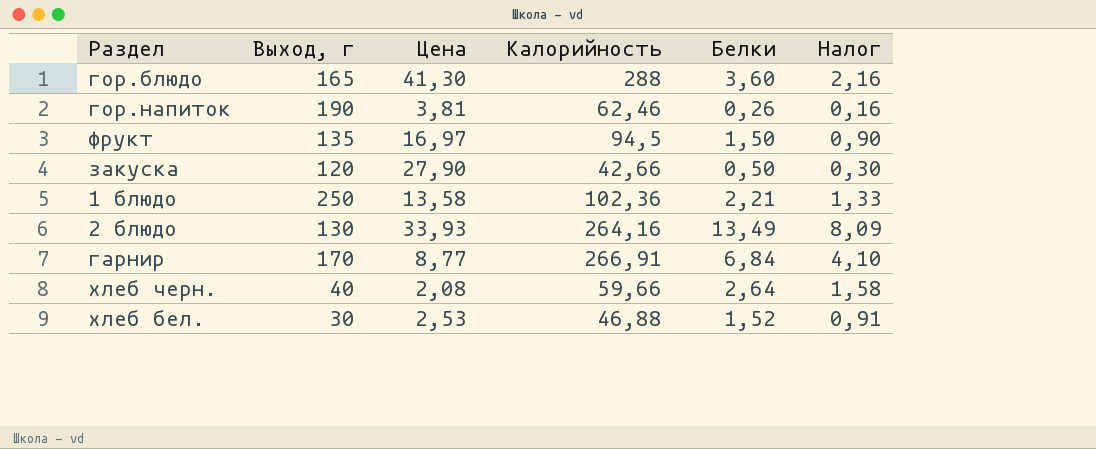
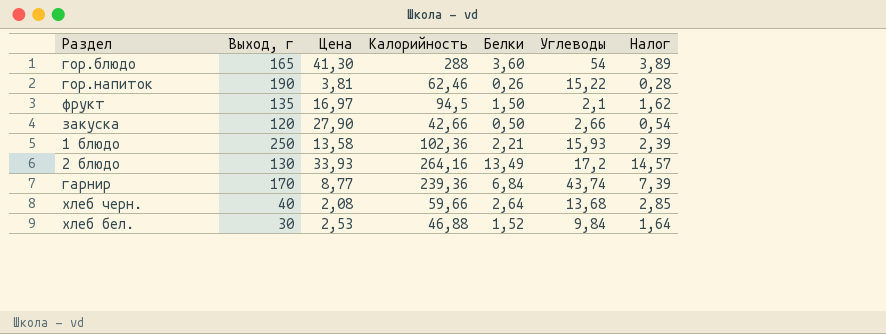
column Углеводы | position: none -> 6
column Налог | formula: [Белки] * 0,6 -> [Белки] * 1,08
гарнир | Калорийность: 266,91 -> 239,36

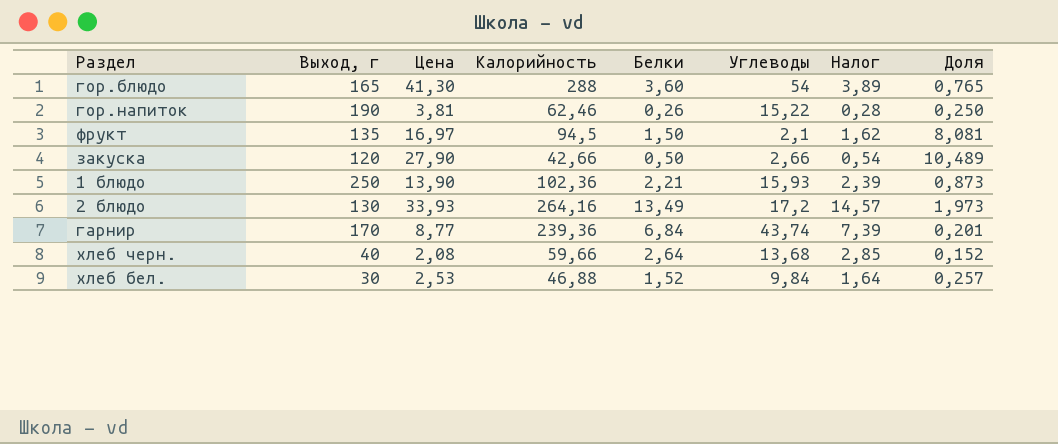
column Доля | formula: none -> [Цена] / [Углеводы]
1 блюдо | Цена: 13,58 -> 13,90

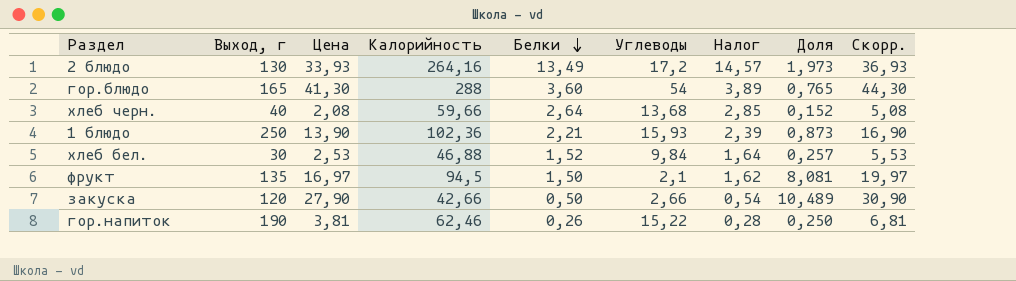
row order: none -> Белки descending
column Скорр. | formula: none -> [Цена] + 3
row гарнир: 170 | 8,77 | 239,36 | 6,84 | 43,74 | 7,39 | 0,201 -> none

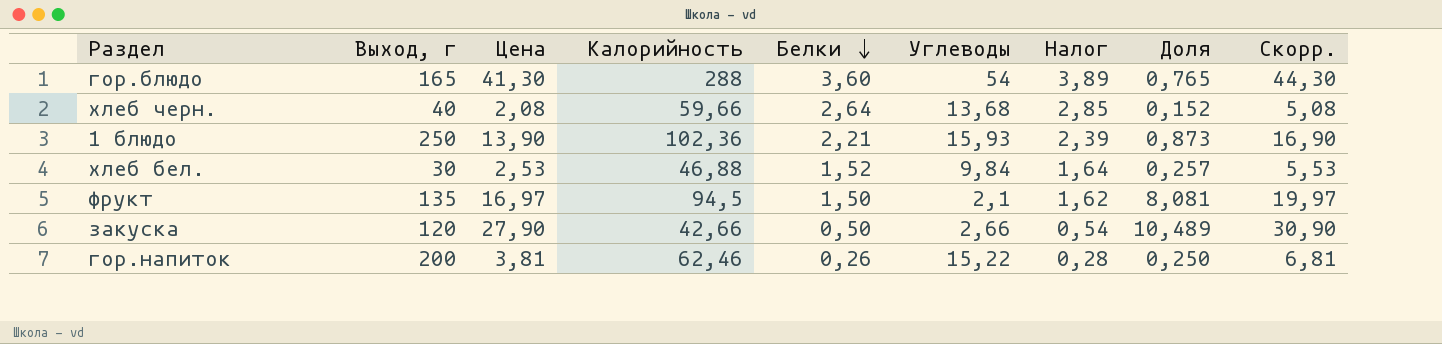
row 2 блюдо: 130 | 33,93 | 264,16 | 13,49 | 17,2 | 14,57 | 1,973 | 36,93 -> none
гор.напиток | Выход, г: 190 -> 200

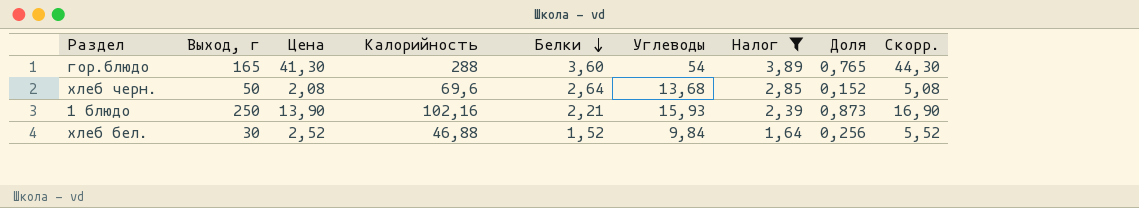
filter: none -> Налог >= 1,64
хлеб черн. | Выход, г: 40 -> 50
хлеб черн. | Калорийность: 59,66 -> 69,6
1 блюдо | Калорийность: 102,36 -> 102,16
хлеб бел. | Цена: 2,53 -> 2,52
хлеб бел. | Доля: 0,257 -> 0,256
хлеб бел. | Скорр.: 5,53 -> 5,52

